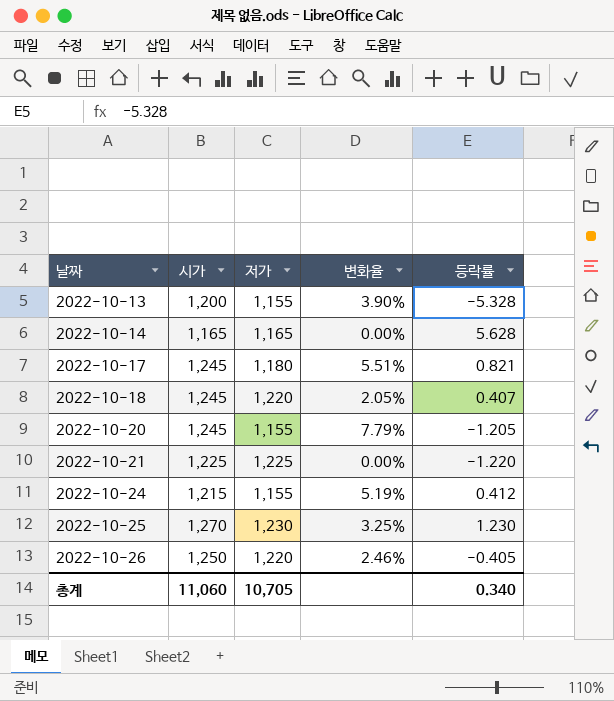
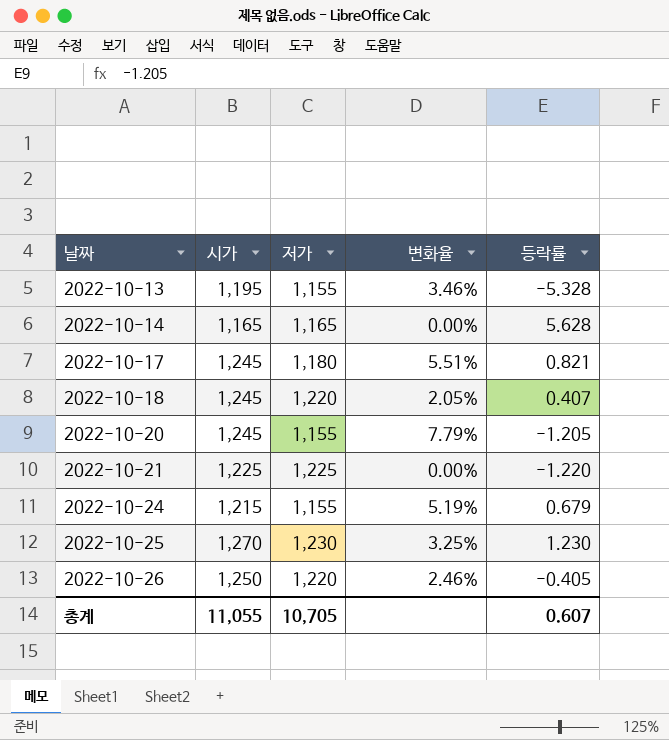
2022-10-13 | 시가: 1,200 -> 1,195
2022-10-13 | 변화율: 3.90% -> 3.46%
2022-10-24 | 등락률: 0.412 -> 0.679
총계 | 시가: 11,060 -> 11,055
총계 | 등락률: 0.340 -> 0.607

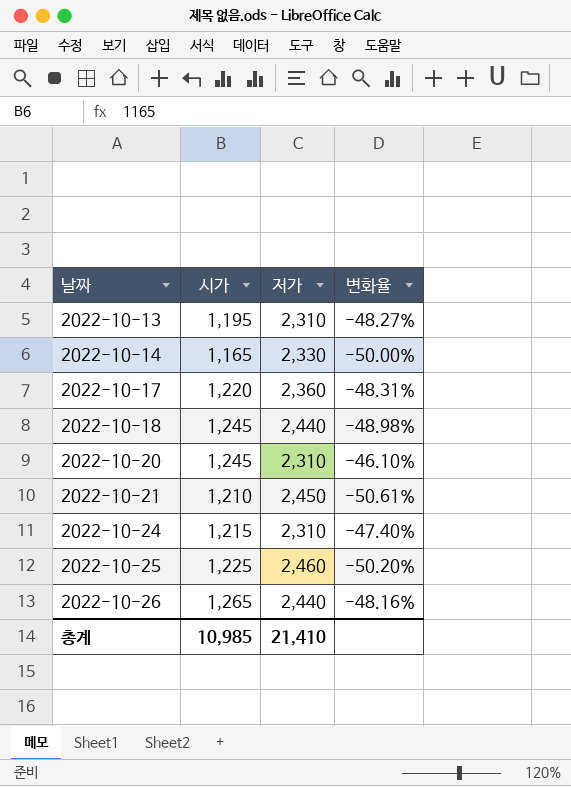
column 등락률 | position: 5 -> none
2022-10-13 | 저가: 1,155 -> 2,310
2022-10-13 | 변화율: 3.46% -> -48.27%
2022-10-14 | 저가: 1,165 -> 2,330
2022-10-14 | 변화율: 0.00% -> -50.00%
2022-10-17 | 시가: 1,245 -> 1,220
2022-10-17 | 저가: 1,180 -> 2,360
2022-10-17 | 변화율: 5.51% -> -48.31%
2022-10-18 | 저가: 1,220 -> 2,440
2022-10-18 | 변화율: 2.05% -> -48.98%
2022-10-20 | 저가: 1,155 -> 2,310
2022-10-20 | 변화율: 7.79% -> -46.10%
2022-10-21 | 시가: 1,225 -> 1,210
2022-10-21 | 저가: 1,225 -> 2,450
2022-10-21 | 변화율: 0.00% -> -50.61%
2022-10-24 | 저가: 1,155 -> 2,310
2022-10-24 | 변화율: 5.19% -> -47.40%
2022-10-25 | 시가: 1,270 -> 1,225
2022-10-25 | 저가: 1,230 -> 2,460
2022-10-25 | 변화율: 3.25% -> -50.20%
2022-10-26 | 시가: 1,250 -> 1,265
2022-10-26 | 저가: 1,220 -> 2,440
2022-10-26 | 변화율: 2.46% -> -48.16%
총계 | 시가: 11,055 -> 10,985
총계 | 저가: 10,705 -> 21,410

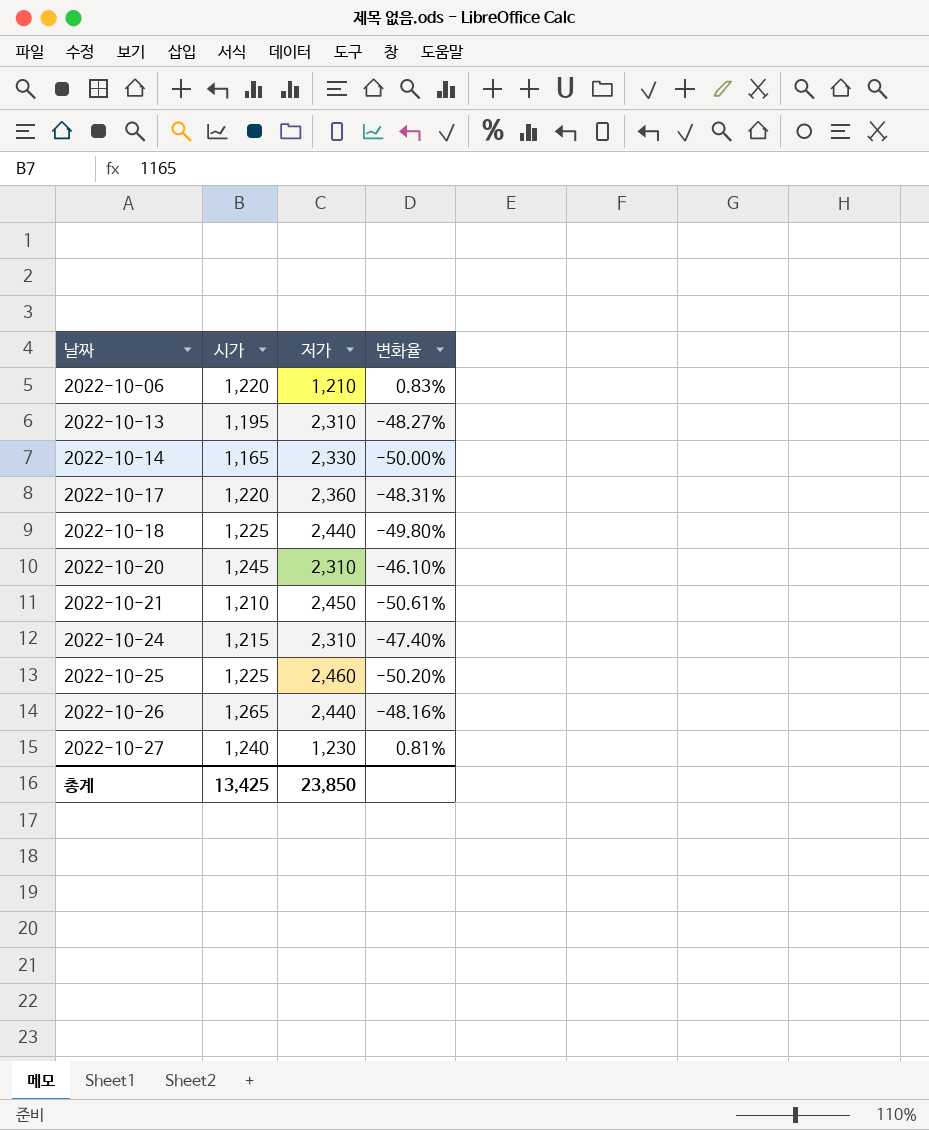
row 2022-10-06: none -> 1,220 | 1,210 | 0.83%
2022-10-18 | 시가: 1,245 -> 1,225
2022-10-18 | 변화율: -48.98% -> -49.80%
row 2022-10-27: none -> 1,240 | 1,230 | 0.81%
총계 | 시가: 10,985 -> 13,425
총계 | 저가: 21,410 -> 23,850

